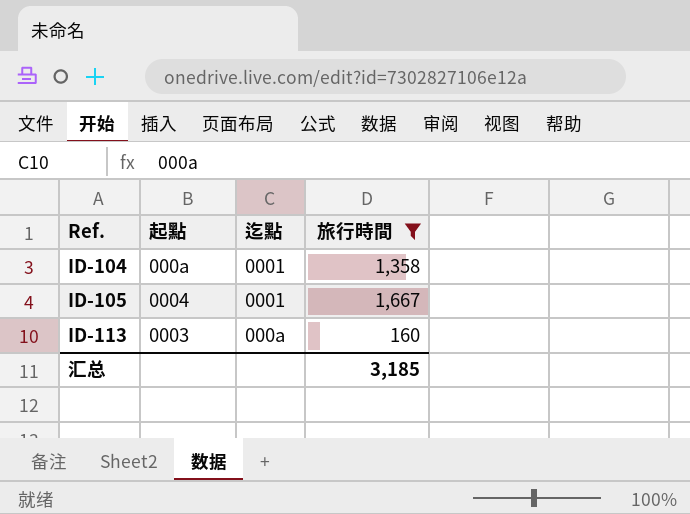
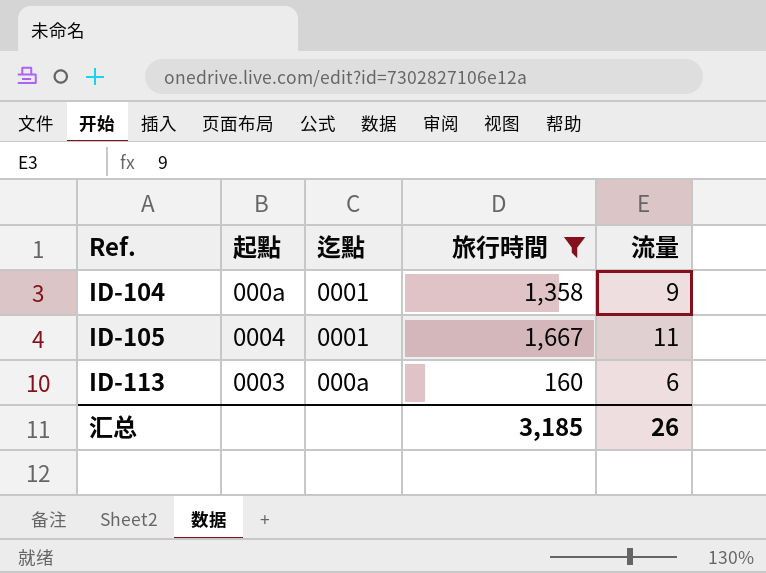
column 流量 | position: none -> 5

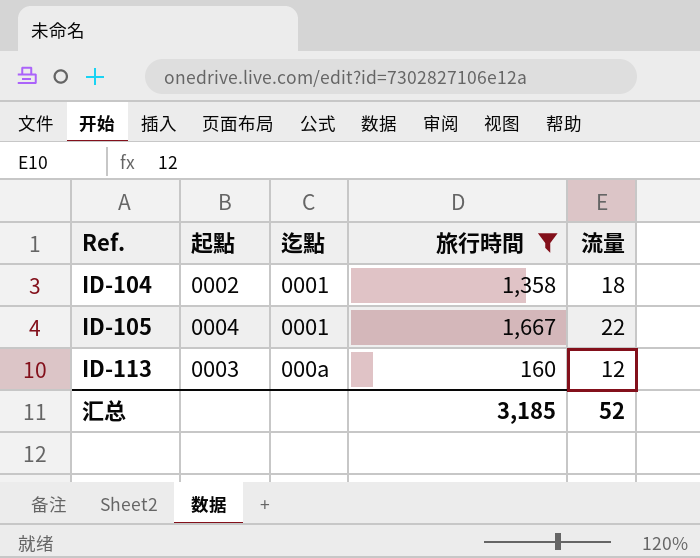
ID-104 | 起點: 000a -> 0002
ID-104 | 流量: 9 -> 18
ID-105 | 流量: 11 -> 22
ID-113 | 流量: 6 -> 12
汇总 | 流量: 26 -> 52

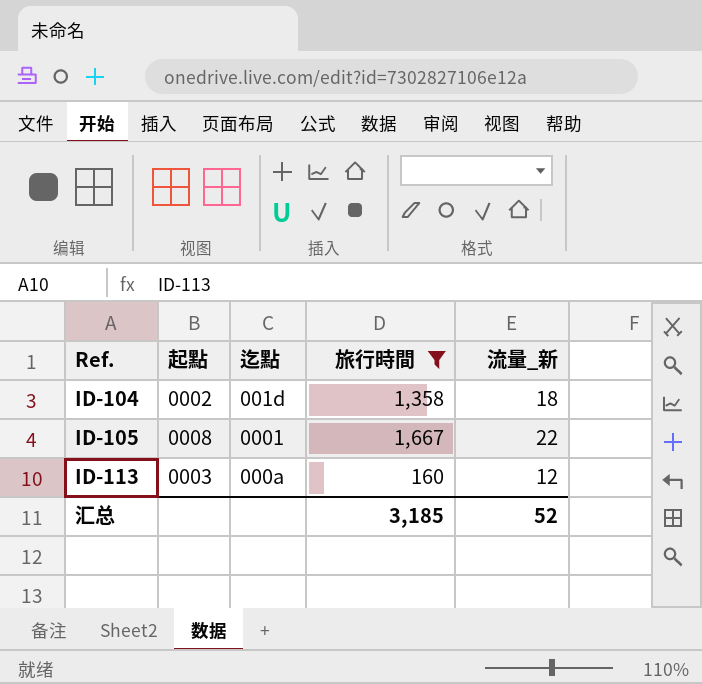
column name: 流量 -> 流量_新
ID-104 | 迄點: 0001 -> 001d
ID-105 | 起點: 0004 -> 0008

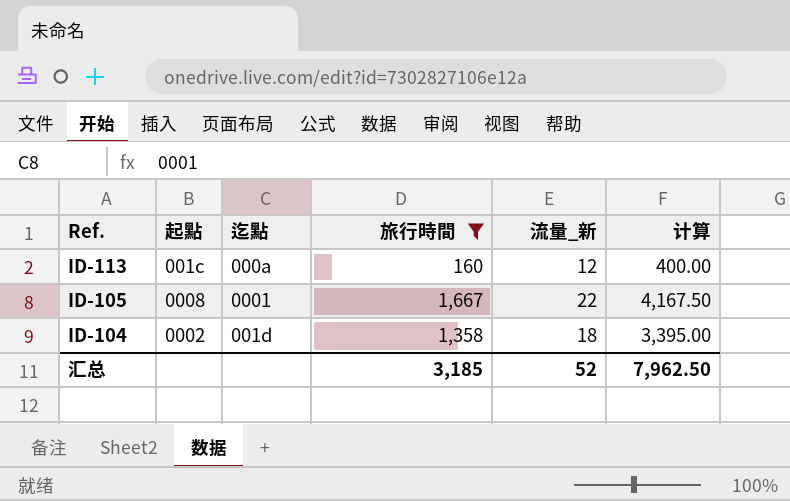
row order: Ref. ascending -> Ref. descending
column 计算 | formula: none -> [旅行時間] * 2.5
ID-113 | 起點: 0003 -> 001c

